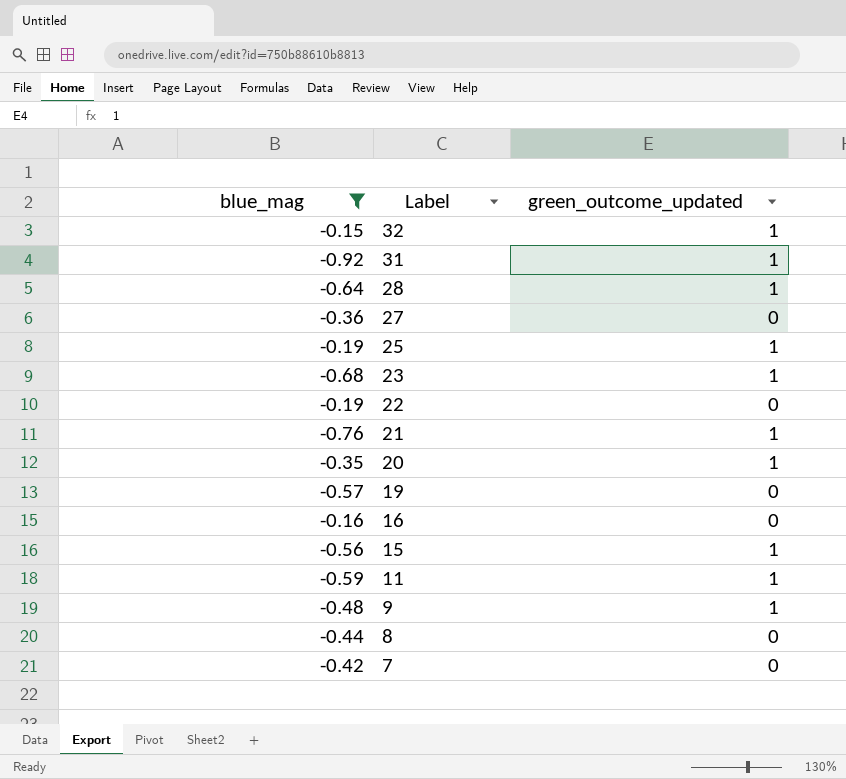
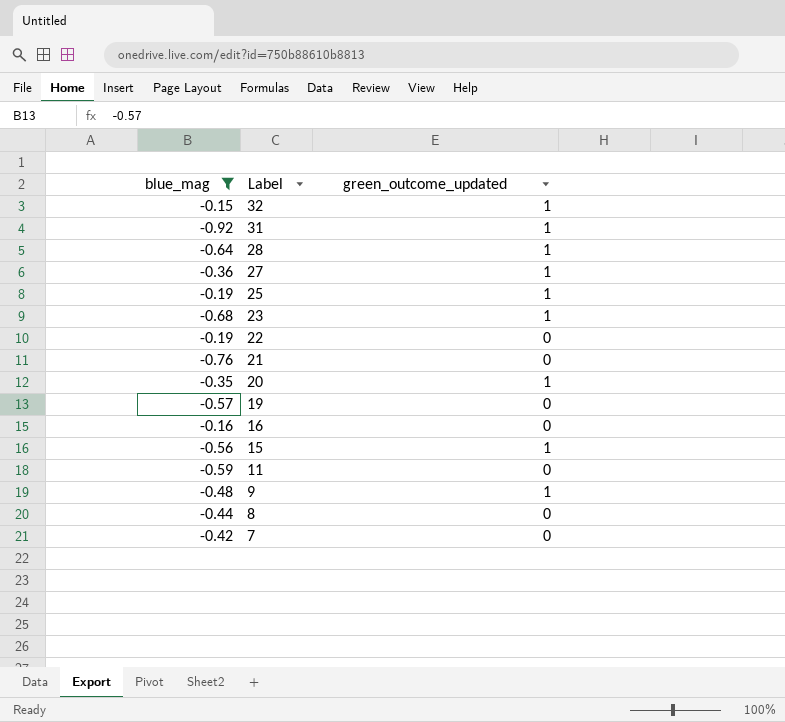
27 | green_outcome_updated: 0 -> 1
21 | green_outcome_updated: 1 -> 0
11 | green_outcome_updated: 1 -> 0

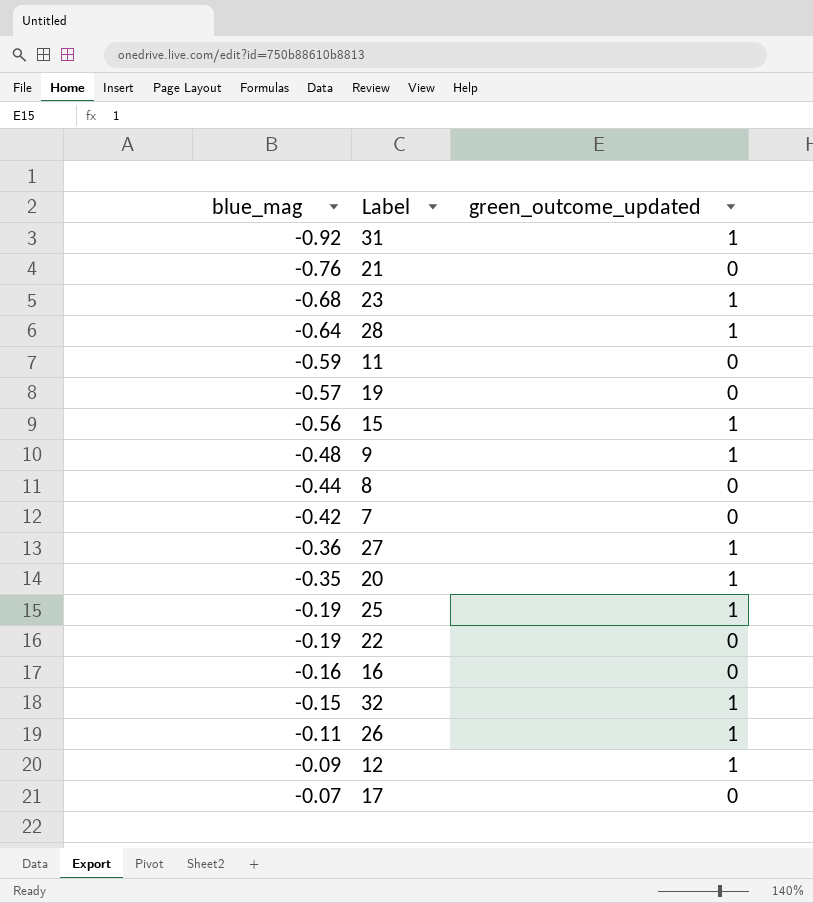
filter: blue_mag <= -0.15 -> none
row order: Label descending -> blue_mag ascending

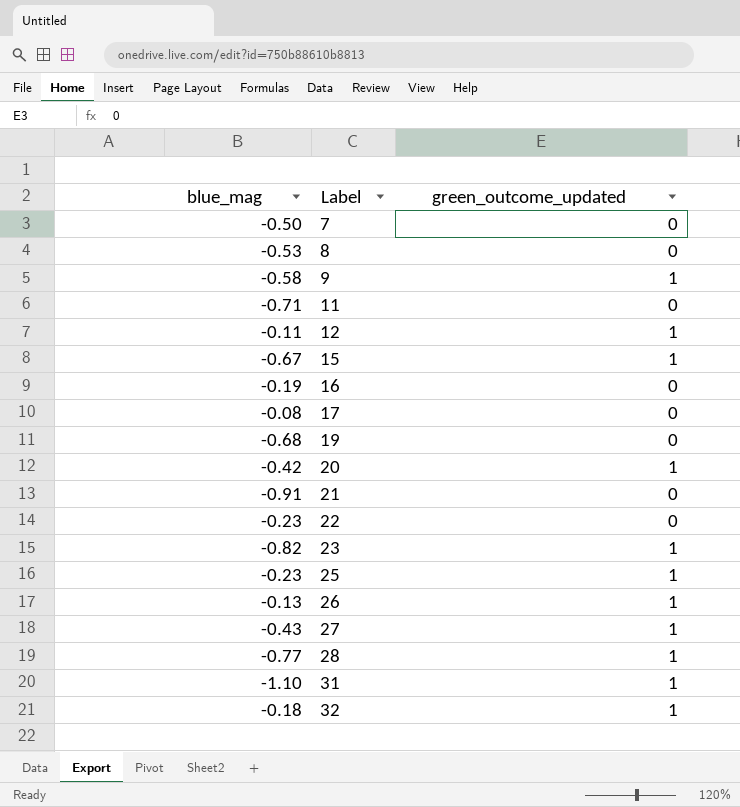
row order: blue_mag ascending -> Label ascending
7 | blue_mag: -0.42 -> -0.50
8 | blue_mag: -0.44 -> -0.53
9 | blue_mag: -0.48 -> -0.58
11 | blue_mag: -0.59 -> -0.71
12 | blue_mag: -0.09 -> -0.11
15 | blue_mag: -0.56 -> -0.67
16 | blue_mag: -0.16 -> -0.19
17 | blue_mag: -0.07 -> -0.08
19 | blue_mag: -0.57 -> -0.68
20 | blue_mag: -0.35 -> -0.42
21 | blue_mag: -0.76 -> -0.91
22 | blue_mag: -0.19 -> -0.23
23 | blue_mag: -0.68 -> -0.82
25 | blue_mag: -0.19 -> -0.23
26 | blue_mag: -0.11 -> -0.13
27 | blue_mag: -0.36 -> -0.43
28 | blue_mag: -0.64 -> -0.77
31 | blue_mag: -0.92 -> -1.10
32 | blue_mag: -0.15 -> -0.18

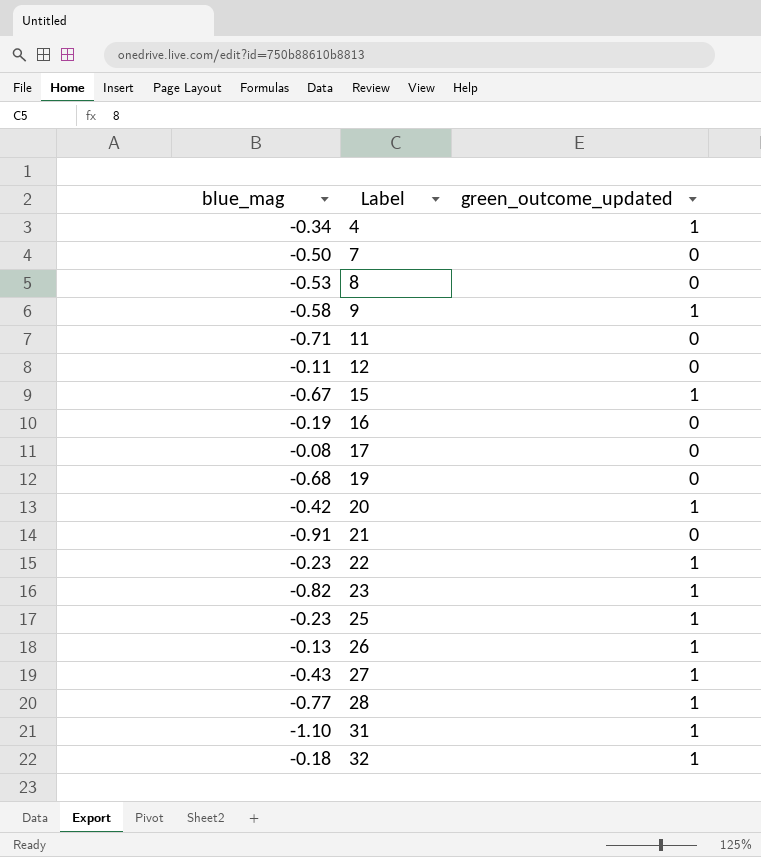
row 4: none -> -0.34 | 1
12 | green_outcome_updated: 1 -> 0
22 | green_outcome_updated: 0 -> 1

